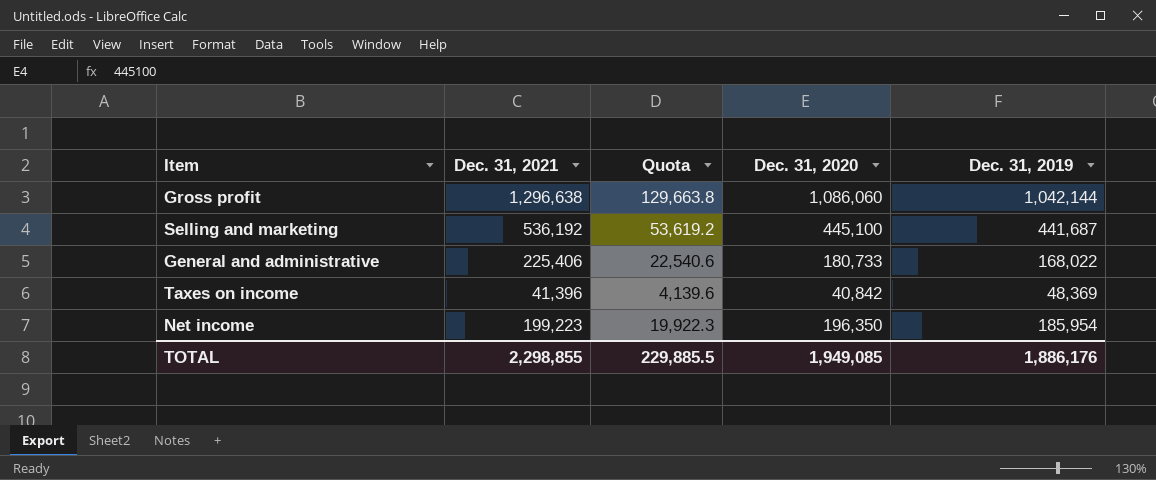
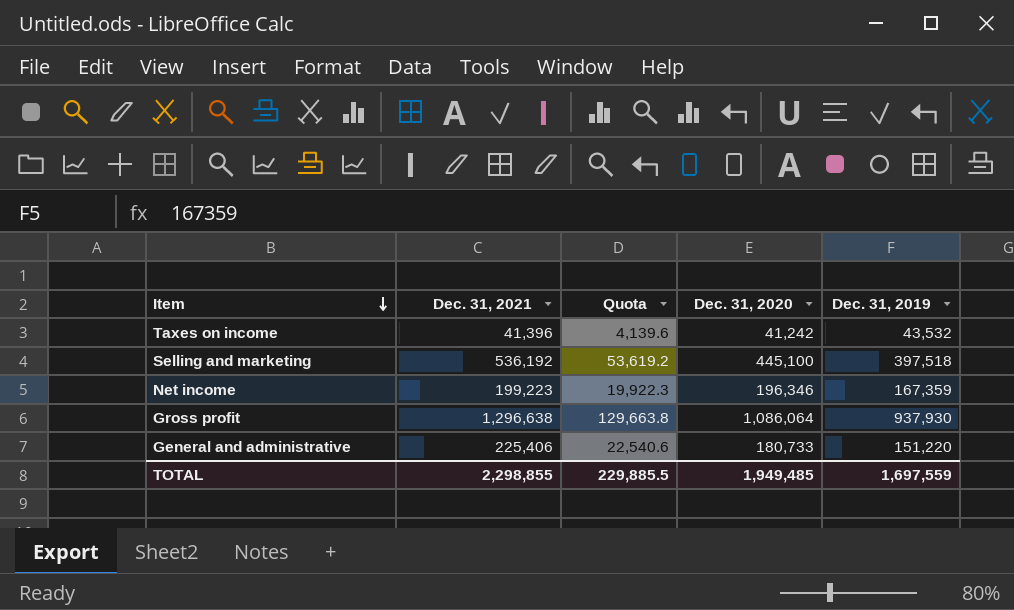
row order: none -> Item descending
Taxes on income | Dec. 31, 2020: 40,842 -> 41,242
Taxes on income | Dec. 31, 2019: 48,369 -> 43,532
Selling and marketing | Dec. 31, 2019: 441,687 -> 397,518
Net income | Dec. 31, 2020: 196,350 -> 196,346
Net income | Dec. 31, 2019: 185,954 -> 167,359
Gross profit | Dec. 31, 2020: 1,086,060 -> 1,086,064
Gross profit | Dec. 31, 2019: 1,042,144 -> 937,930
General and administrative | Dec. 31, 2019: 168,022 -> 151,220
TOTAL | Dec. 31, 2020: 1,949,085 -> 1,949,485
TOTAL | Dec. 31, 2019: 1,886,176 -> 1,697,559

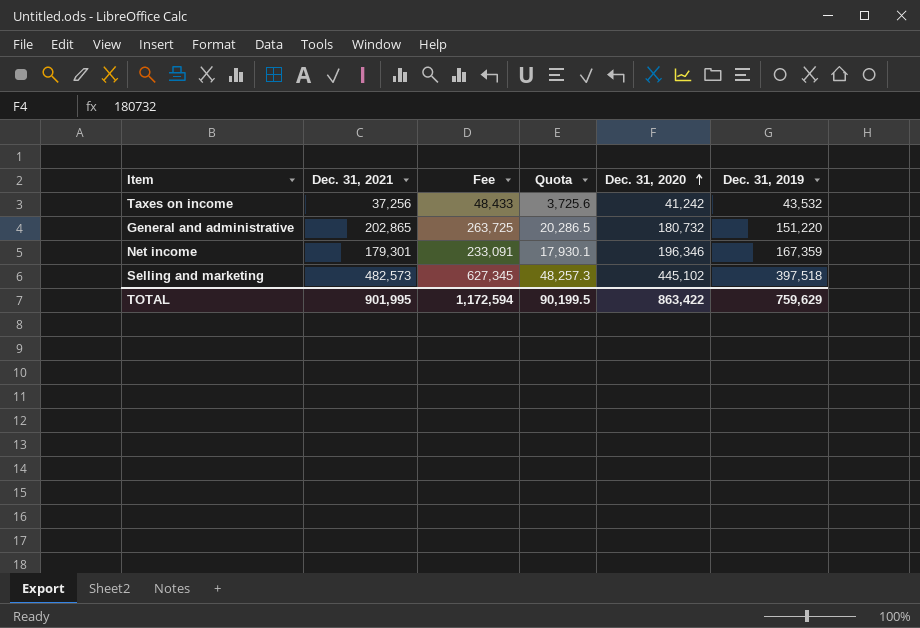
row order: Item descending -> Dec. 31, 2020 ascending
column Fee | formula: none -> [Dec. 31, 2021] * 1.3
row Gross profit: 1,296,638 | 129,663.8 | 1,086,064 | 937,930 -> none
Taxes on income | Dec. 31, 2021: 41,396 -> 37,256
Taxes on income | Quota: 4,139.6 -> 3,725.6
General and administrative | Dec. 31, 2021: 225,406 -> 202,865
General and administrative | Quota: 22,540.6 -> 20,286.5
General and administrative | Dec. 31, 2020: 180,733 -> 180,732
Net income | Dec. 31, 2021: 199,223 -> 179,301
Net income | Quota: 19,922.3 -> 17,930.1
Selling and marketing | Dec. 31, 2021: 536,192 -> 482,573
Selling and marketing | Quota: 53,619.2 -> 48,257.3
Selling and marketing | Dec. 31, 2020: 445,100 -> 445,102
TOTAL | Dec. 31, 2021: 2,298,855 -> 901,995
TOTAL | Quota: 229,885.5 -> 90,199.5
TOTAL | Dec. 31, 2020: 1,949,485 -> 863,422
TOTAL | Dec. 31, 2019: 1,697,559 -> 759,629

